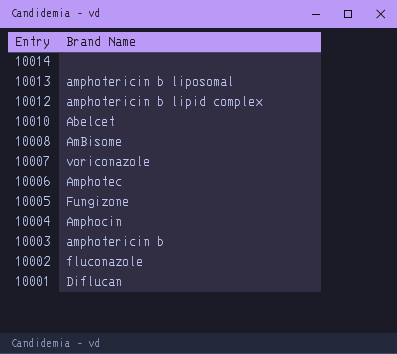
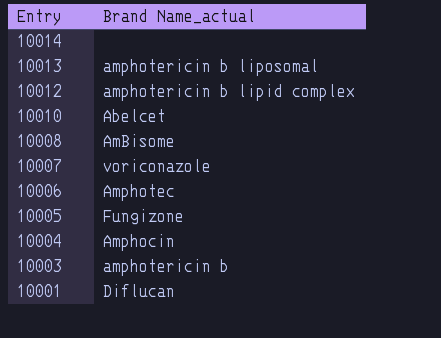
column name: Brand Name -> Brand Name_actual
row 10002: fluconazole -> none

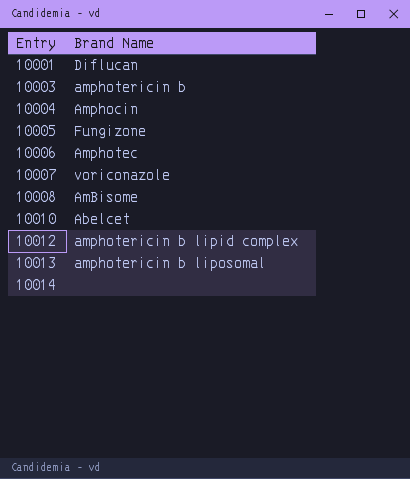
row order: Entry descending -> Entry ascending
column name: Brand Name_actual -> Brand Name

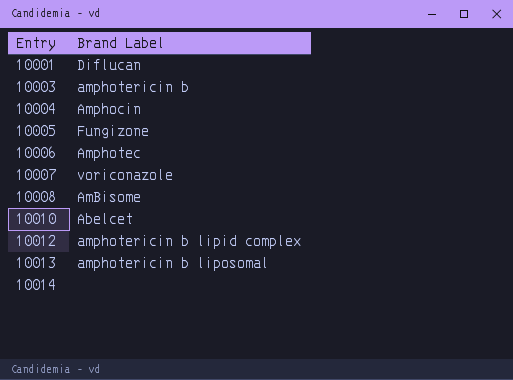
column name: Brand Name -> Brand Label

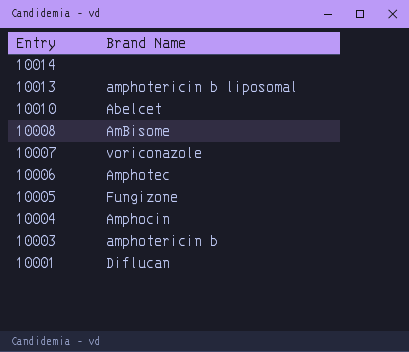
row order: Entry ascending -> Entry descending
column name: Brand Label -> Brand Name
row 10012: amphotericin b lipid complex -> none

